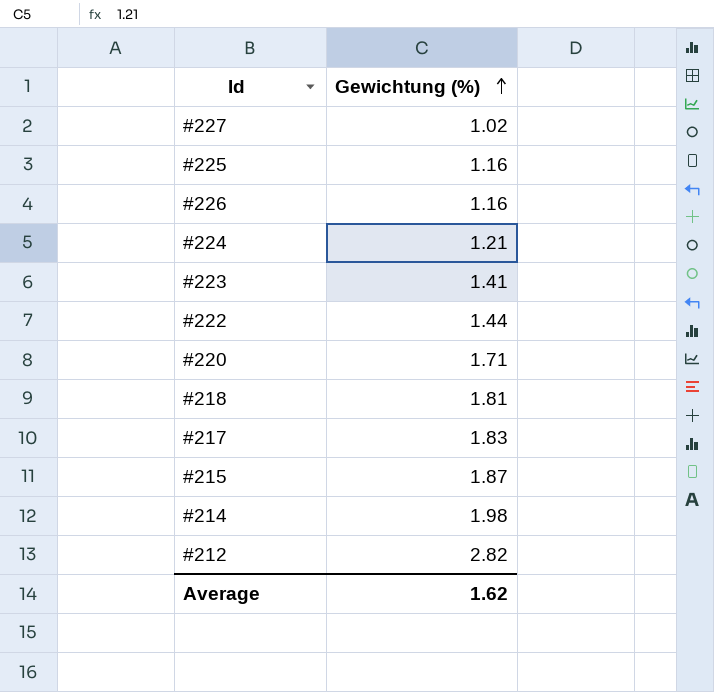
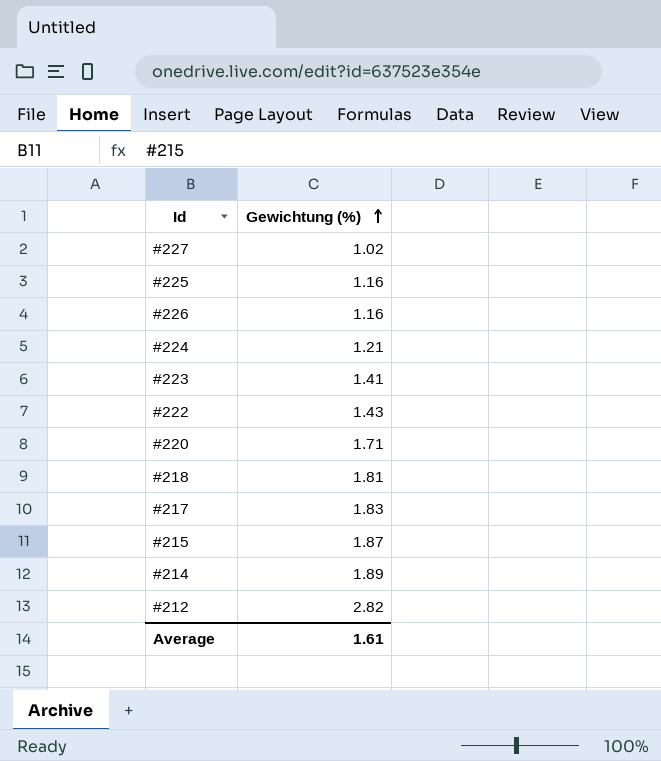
#222 | Gewichtung (%): 1.44 -> 1.43
#214 | Gewichtung (%): 1.98 -> 1.89
Average | Gewichtung (%): 1.62 -> 1.61

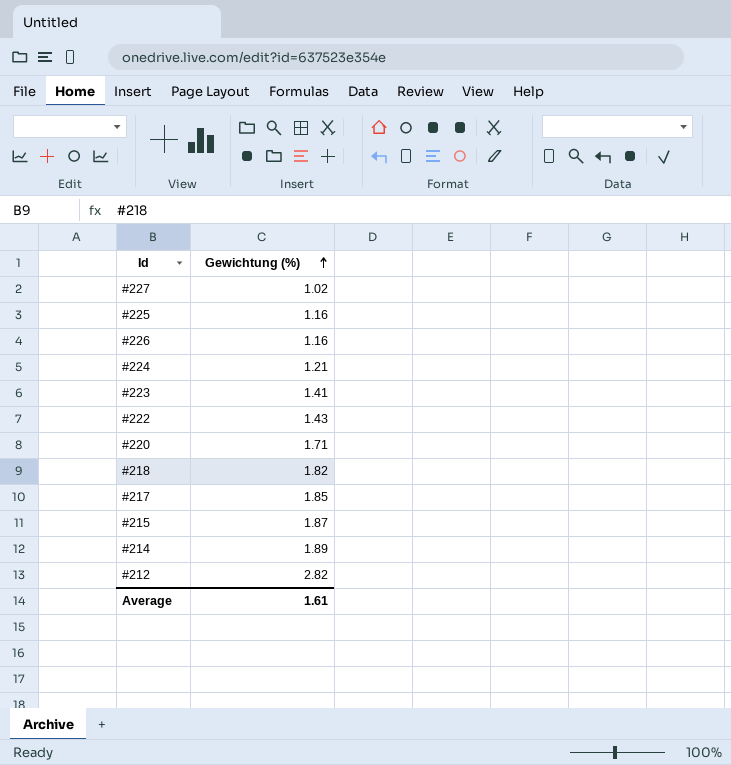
#218 | Gewichtung (%): 1.81 -> 1.82
#217 | Gewichtung (%): 1.83 -> 1.85

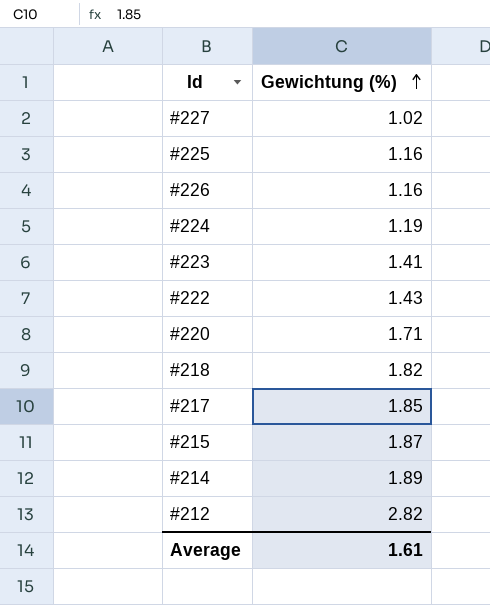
#224 | Gewichtung (%): 1.21 -> 1.19

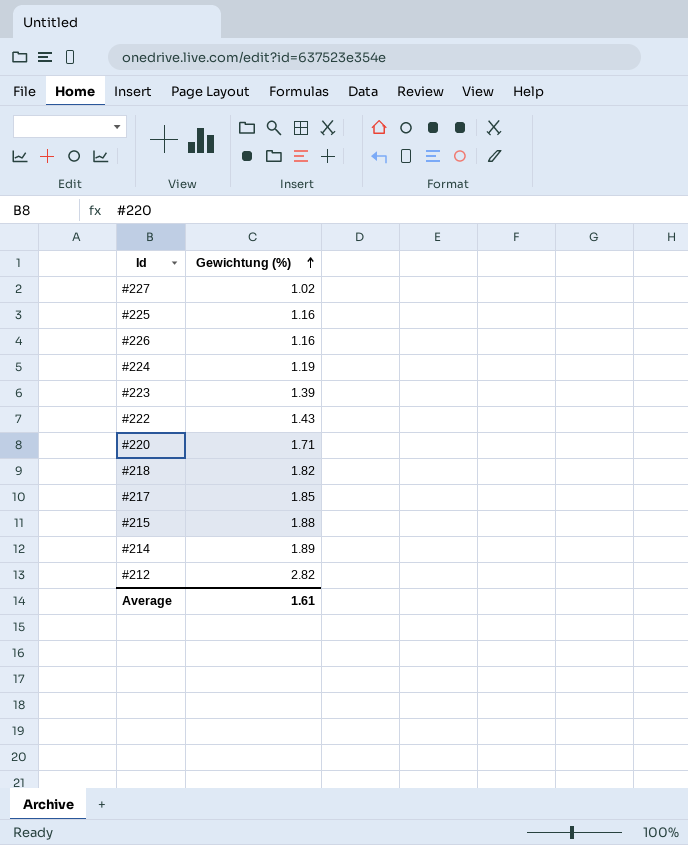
#223 | Gewichtung (%): 1.41 -> 1.39
#215 | Gewichtung (%): 1.87 -> 1.88

